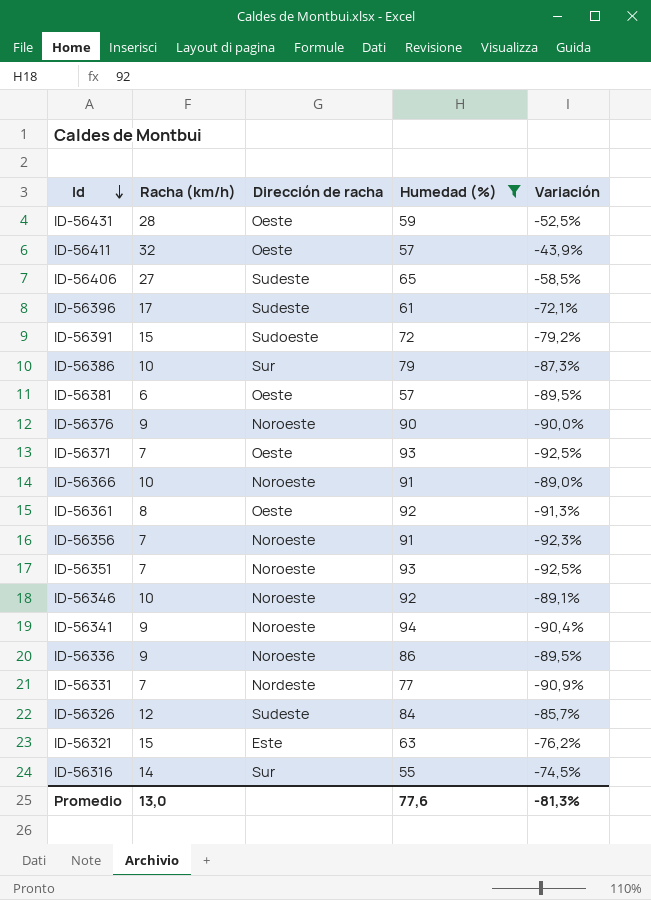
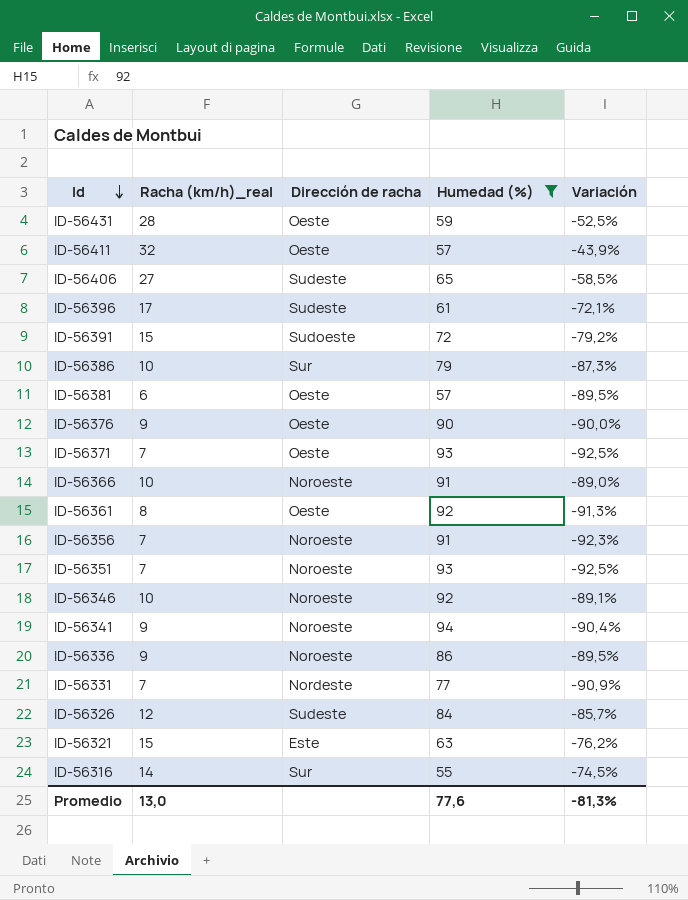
column name: Racha (km/h) -> Racha (km/h)_real
ID-56376 | Dirección de racha: Noroeste -> Oeste

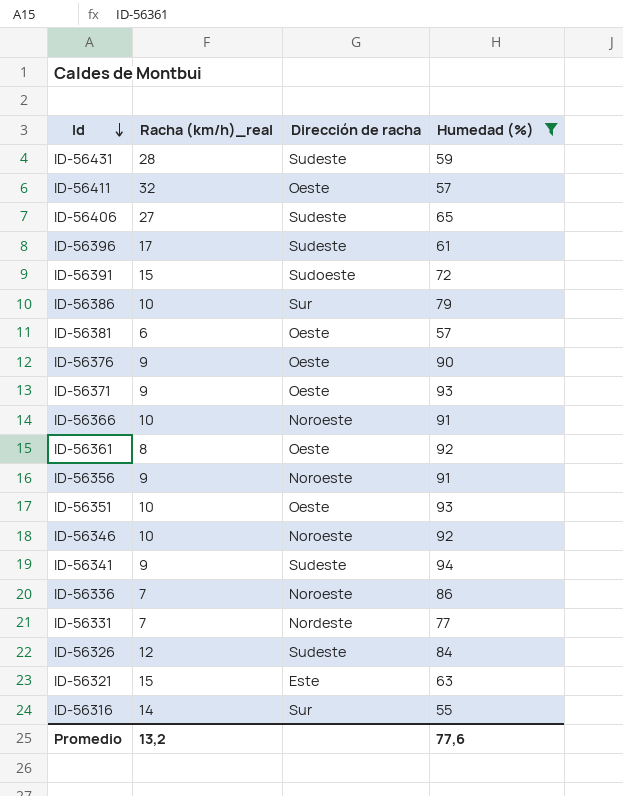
column Variación | formula: ([Racha (km/h)_real] - [Humedad (%)]) / [Humedad (%)] -> none
ID-56431 | Dirección de racha: Oeste -> Sudeste
ID-56371 | Racha (km/h)_real: 7 -> 9
ID-56356 | Racha (km/h)_real: 7 -> 9
ID-56351 | Racha (km/h)_real: 7 -> 10
ID-56351 | Dirección de racha: Noroeste -> Oeste
ID-56341 | Dirección de racha: Noroeste -> Sudeste
ID-56336 | Racha (km/h)_real: 9 -> 7
Promedio | Racha (km/h)_real: 13,0 -> 13,2

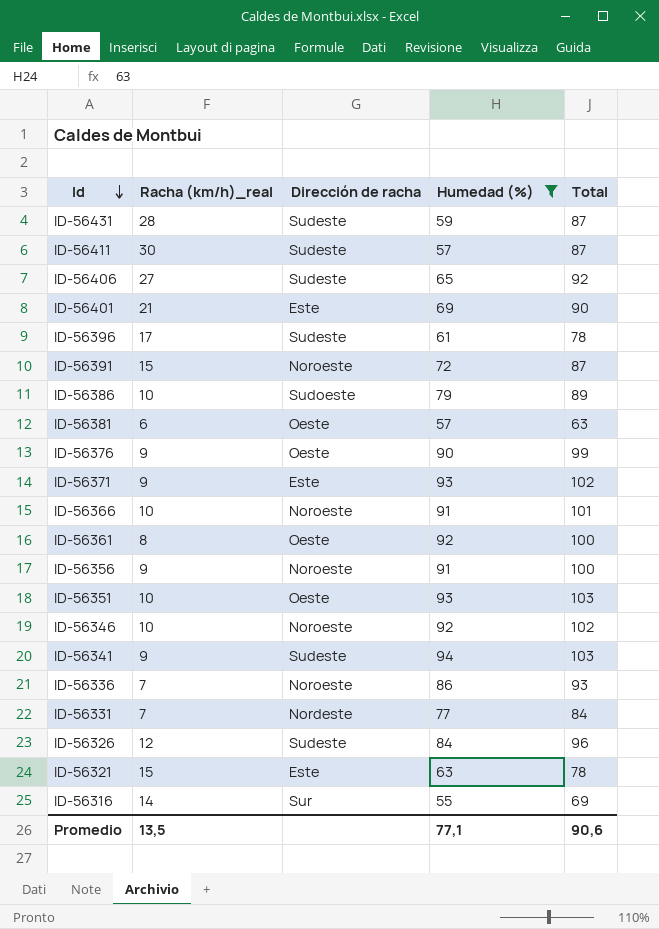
column Total | formula: none -> [Racha (km/h)_real] + [Humedad (%)]
ID-56411 | Racha (km/h)_real: 32 -> 30
ID-56411 | Dirección de racha: Oeste -> Sudeste
row ID-56401: none -> 21 | Este | 69 | 90
ID-56391 | Dirección de racha: Sudoeste -> Noroeste
ID-56386 | Dirección de racha: Sur -> Sudoeste
ID-56371 | Dirección de racha: Oeste -> Este
Promedio | Racha (km/h)_real: 13,2 -> 13,5
Promedio | Humedad (%): 77,6 -> 77,1

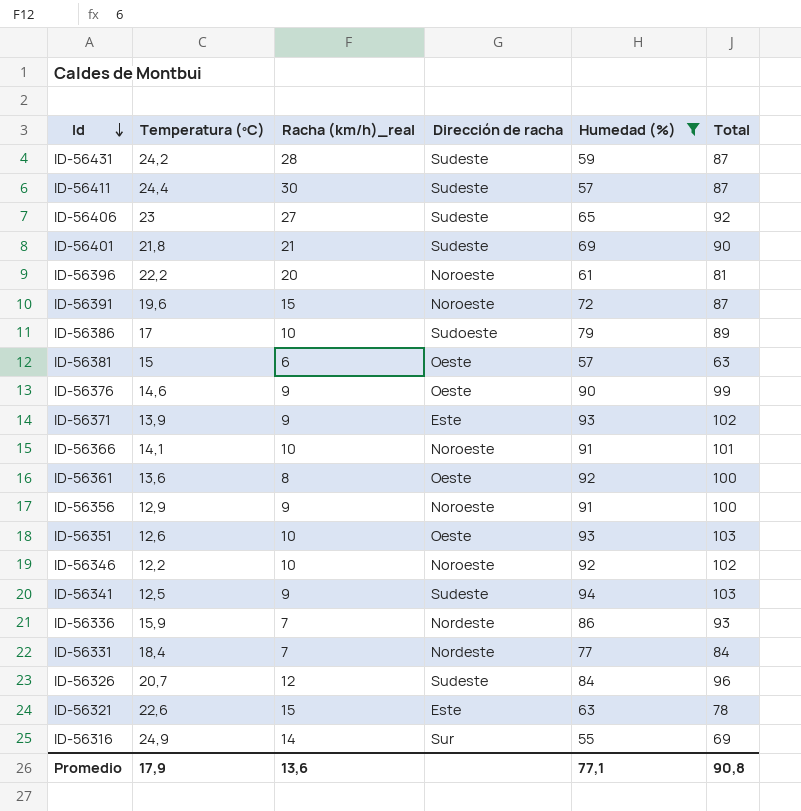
column Temperatura (ºC) | position: none -> 2
ID-56401 | Dirección de racha: Este -> Sudeste
ID-56396 | Racha (km/h)_real: 17 -> 20
ID-56396 | Dirección de racha: Sudeste -> Noroeste
ID-56396 | Total: 78 -> 81
ID-56336 | Dirección de racha: Noroeste -> Nordeste
Promedio | Racha (km/h)_real: 13,5 -> 13,6
Promedio | Total: 90,6 -> 90,8

